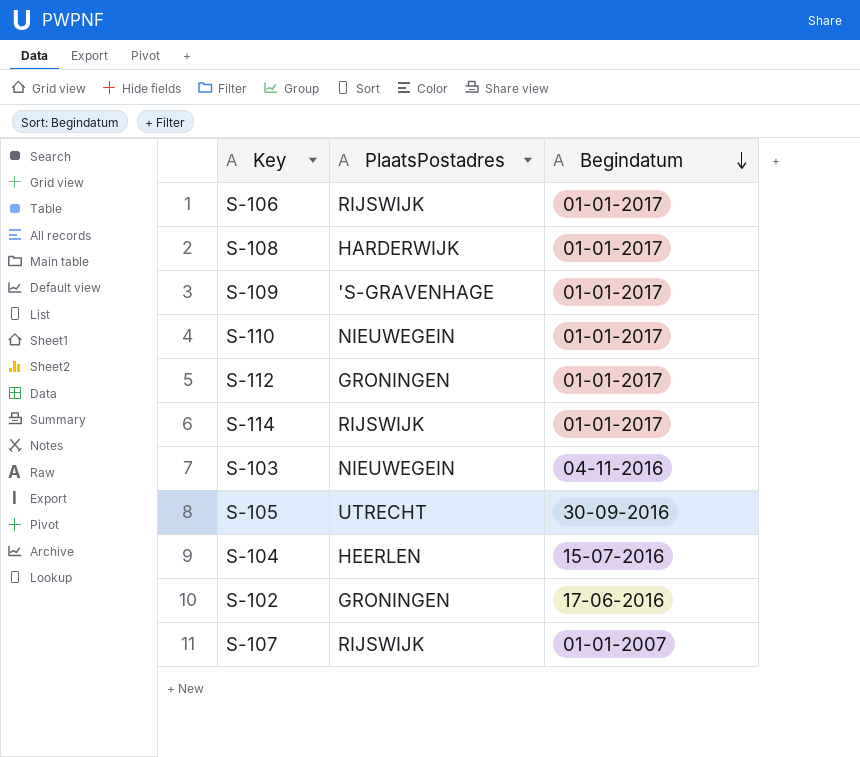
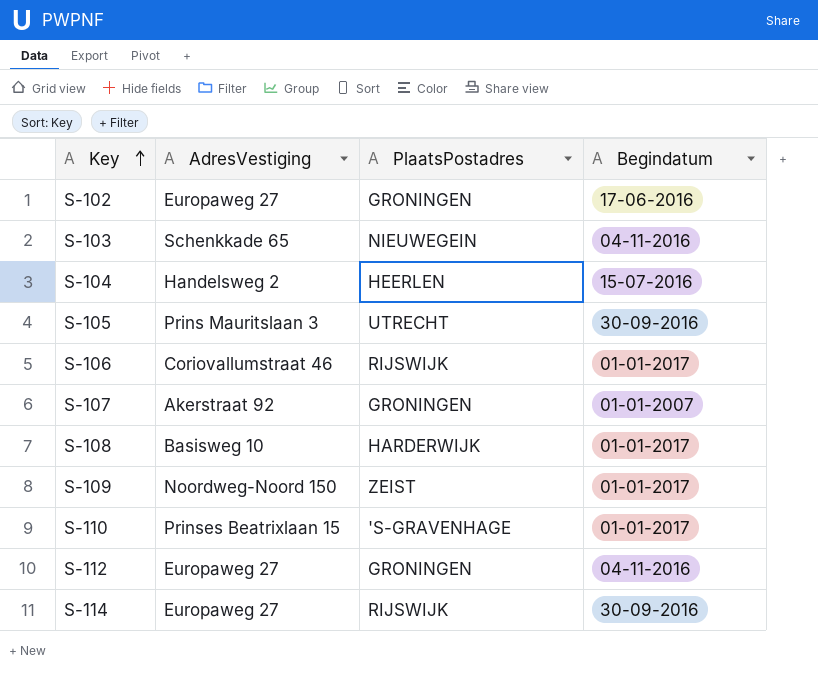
row order: Begindatum descending -> Key ascending
column AdresVestiging | position: none -> 2
S-107 | PlaatsPostadres: RIJSWIJK -> GRONINGEN
S-109 | PlaatsPostadres: 'S-GRAVENHAGE -> ZEIST
S-110 | PlaatsPostadres: NIEUWEGEIN -> 'S-GRAVENHAGE
S-112 | Begindatum: 01-01-2017 -> 04-11-2016
S-114 | Begindatum: 01-01-2017 -> 30-09-2016

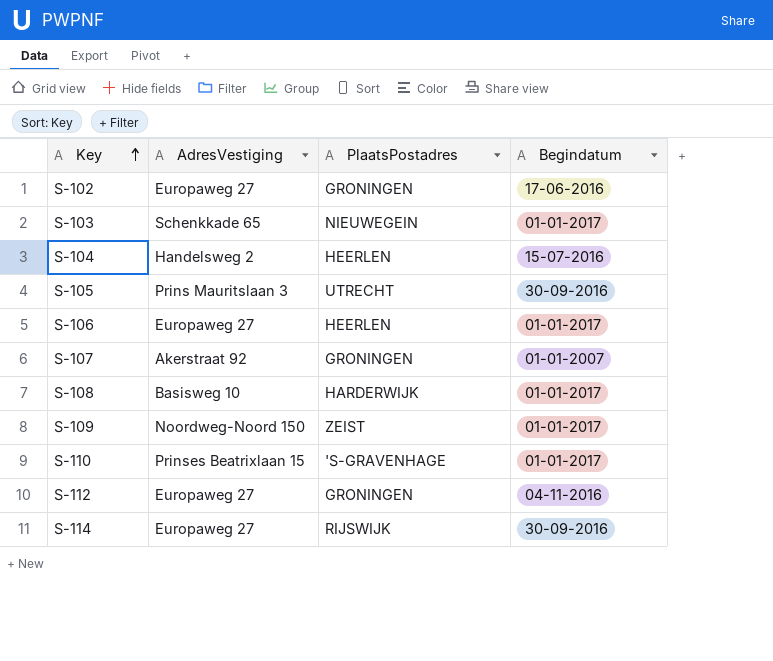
S-103 | Begindatum: 04-11-2016 -> 01-01-2017
S-106 | AdresVestiging: Coriovallumstraat 46 -> Europaweg 27
S-106 | PlaatsPostadres: RIJSWIJK -> HEERLEN

